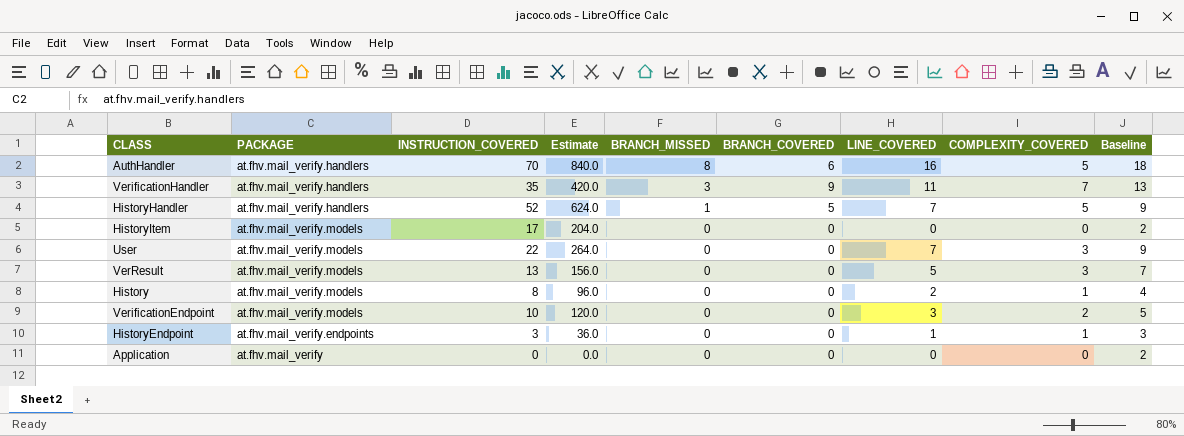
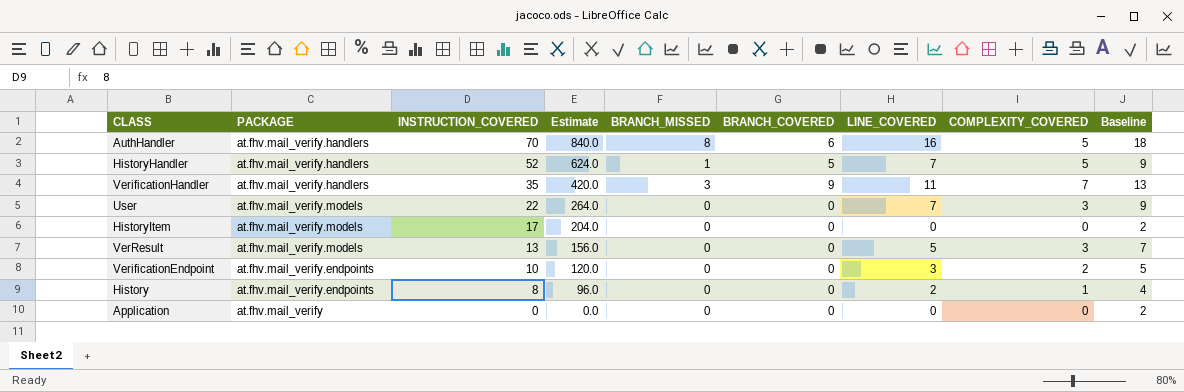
row order: BRANCH_MISSED descending -> INSTRUCTION_COVERED descending
row HistoryEndpoint: at.fhv.mail_verify.endpoints | 3 | 36.0 | 0 | 0 | 1 | 1 | 3 -> none
VerificationEndpoint | PACKAGE: at.fhv.mail_verify.models -> at.fhv.mail_verify.endpoints
History | PACKAGE: at.fhv.mail_verify.models -> at.fhv.mail_verify.endpoints

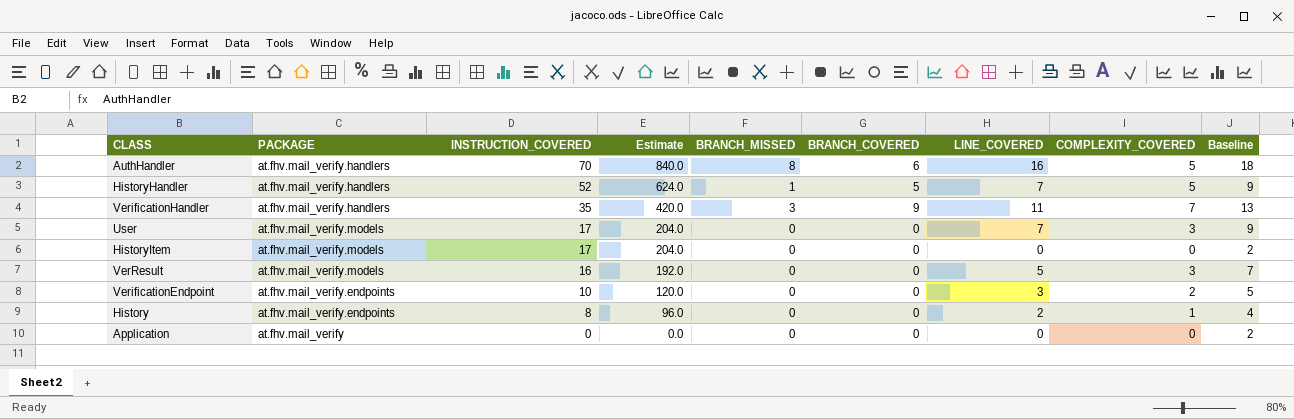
User | INSTRUCTION_COVERED: 22 -> 17
User | Estimate: 264.0 -> 204.0
VerResult | INSTRUCTION_COVERED: 13 -> 16
VerResult | Estimate: 156.0 -> 192.0

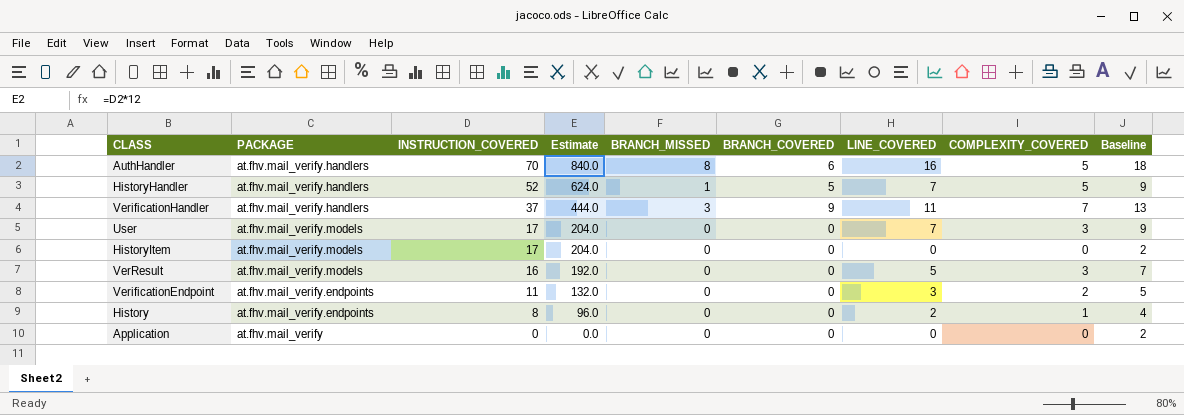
VerificationHandler | INSTRUCTION_COVERED: 35 -> 37
VerificationHandler | Estimate: 420.0 -> 444.0
VerificationEndpoint | INSTRUCTION_COVERED: 10 -> 11
VerificationEndpoint | Estimate: 120.0 -> 132.0

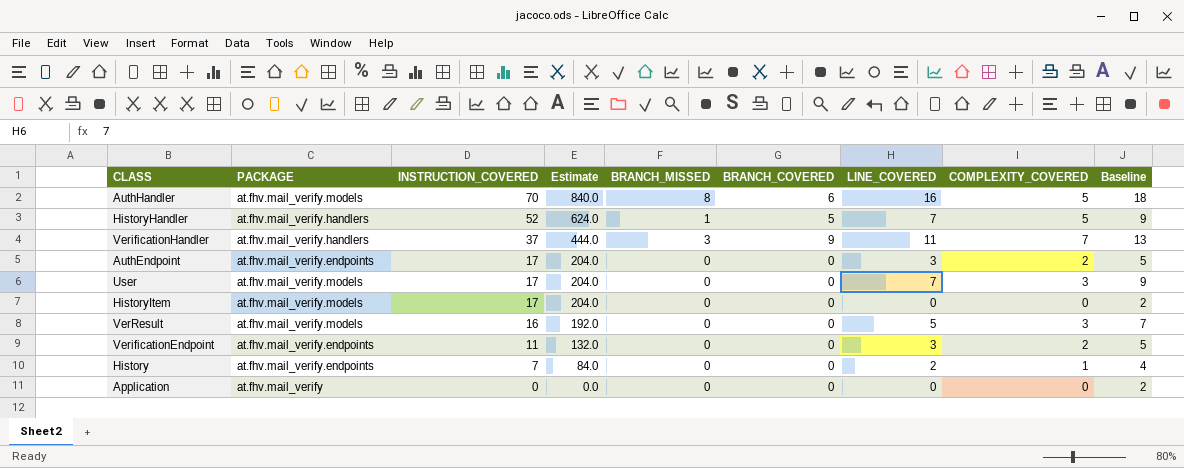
AuthHandler | PACKAGE: at.fhv.mail_verify.handlers -> at.fhv.mail_verify.models
row AuthEndpoint: none -> at.fhv.mail_verify.endpoints | 17 | 204.0 | 0 | 0 | 3 | 2 | 5
History | INSTRUCTION_COVERED: 8 -> 7
History | Estimate: 96.0 -> 84.0

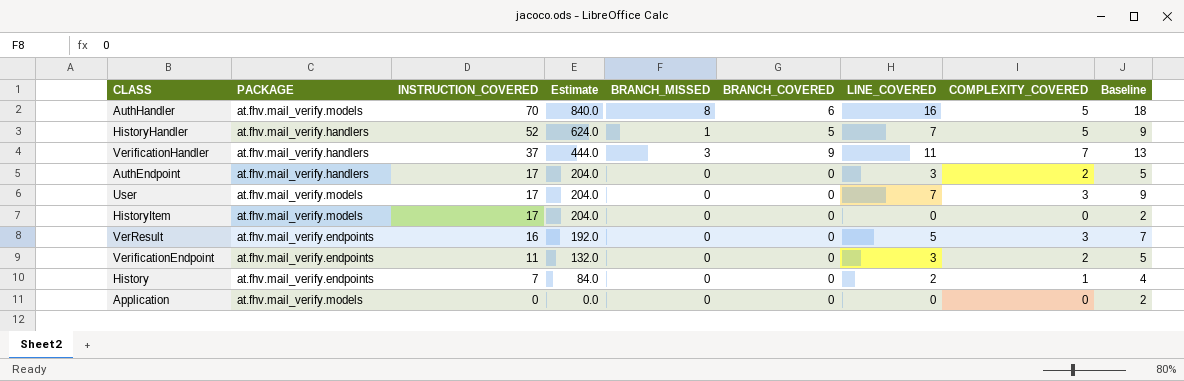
AuthEndpoint | PACKAGE: at.fhv.mail_verify.endpoints -> at.fhv.mail_verify.handlers
VerResult | PACKAGE: at.fhv.mail_verify.models -> at.fhv.mail_verify.endpoints
Application | PACKAGE: at.fhv.mail_verify -> at.fhv.mail_verify.models

